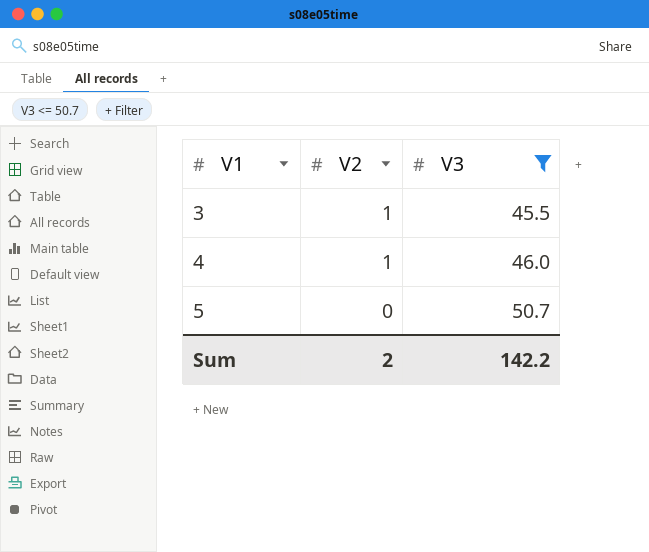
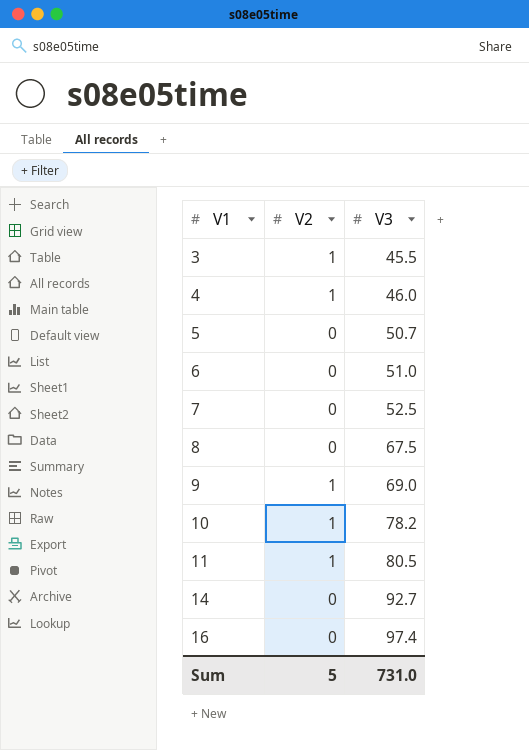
filter: V3 <= 50.7 -> none
Sum | V2: 2 -> 5
Sum | V3: 142.2 -> 731.0

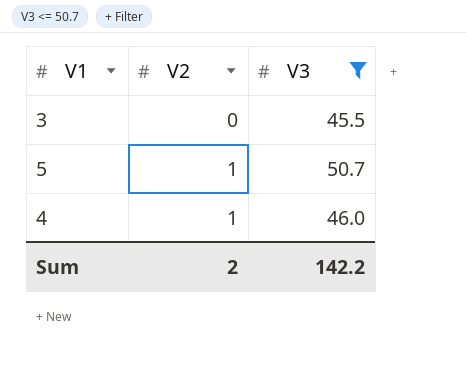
filter: none -> V3 <= 50.7
row order: V1 ascending -> V2 ascending
3 | V2: 1 -> 0
5 | V2: 0 -> 1
Sum | V2: 5 -> 2
Sum | V3: 731.0 -> 142.2

